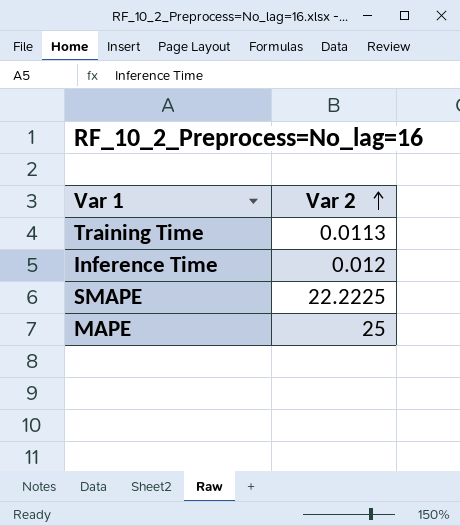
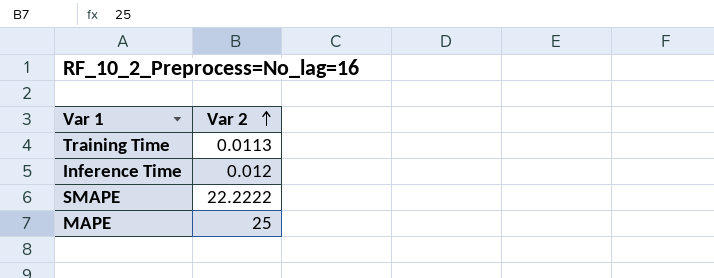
SMAPE | Var 2: 22.2225 -> 22.2222

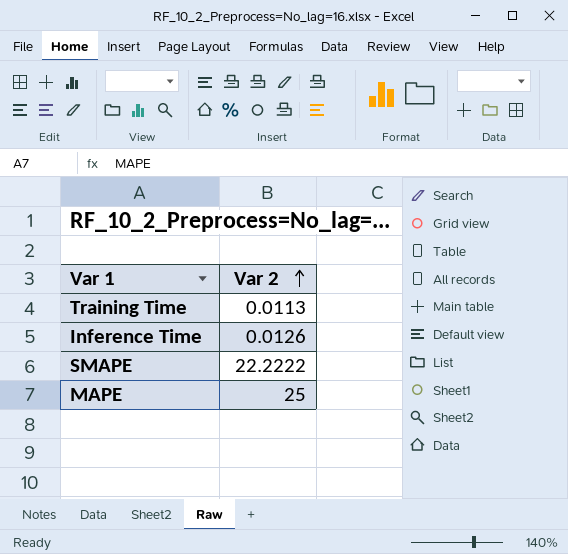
Inference Time | Var 2: 0.012 -> 0.0126

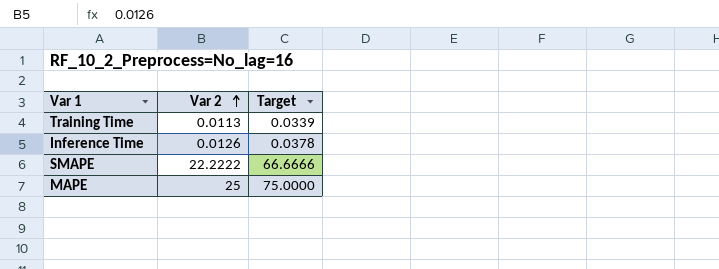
column Target | formula: none -> [Var 2] * 3

